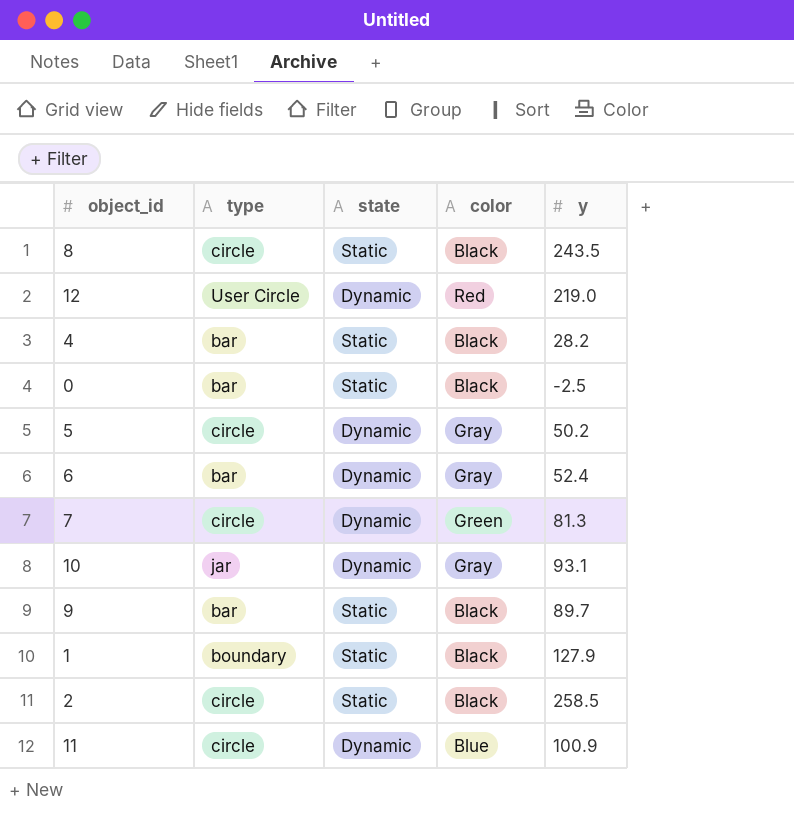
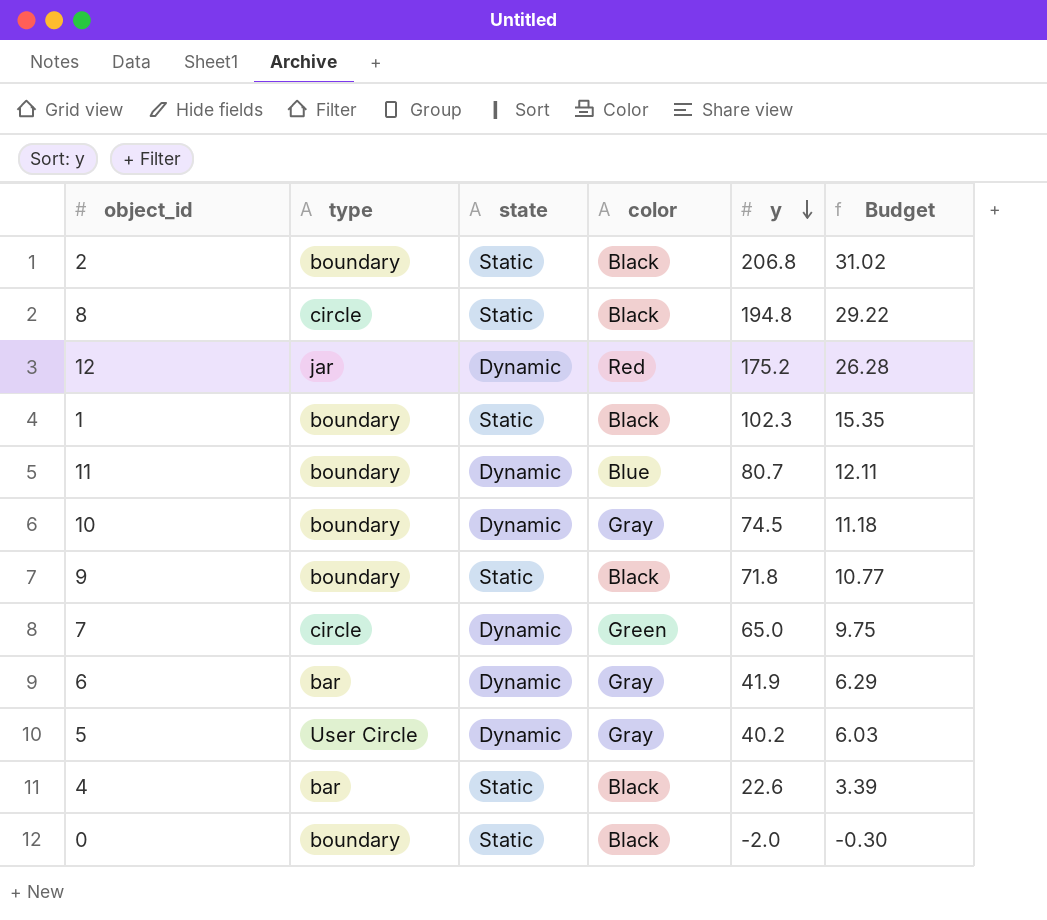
row order: none -> y descending
column Budget | formula: none -> [y] * 0.15
2 | type: circle -> boundary
2 | y: 258.5 -> 206.8
8 | y: 243.5 -> 194.8
12 | type: User Circle -> jar
12 | y: 219.0 -> 175.2
1 | y: 127.9 -> 102.3
11 | type: circle -> boundary
11 | y: 100.9 -> 80.7
10 | type: jar -> boundary
10 | y: 93.1 -> 74.5
9 | type: bar -> boundary
9 | y: 89.7 -> 71.8
7 | y: 81.3 -> 65.0
6 | y: 52.4 -> 41.9
5 | type: circle -> User Circle
5 | y: 50.2 -> 40.2
4 | y: 28.2 -> 22.6
0 | type: bar -> boundary
0 | y: -2.5 -> -2.0

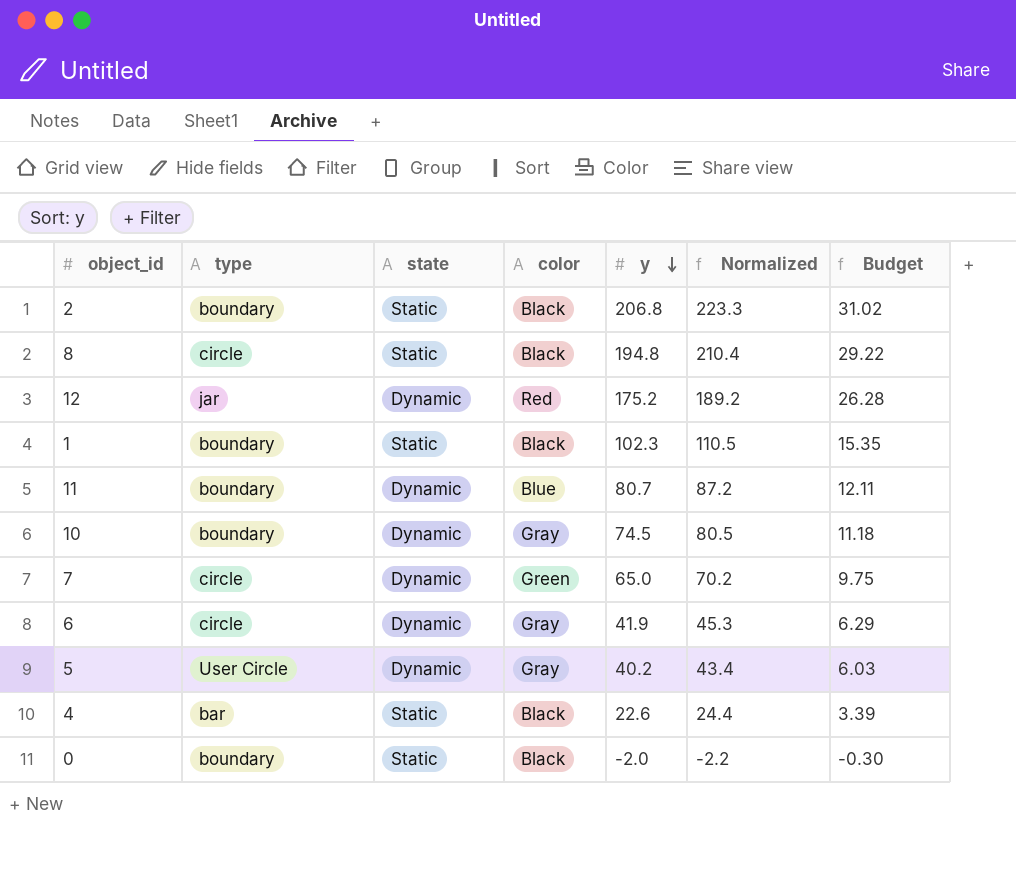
column Normalized | formula: none -> [y] * 1.08
row 9: boundary | Static | Black | 71.8 | 10.77 -> none
6 | type: bar -> circle

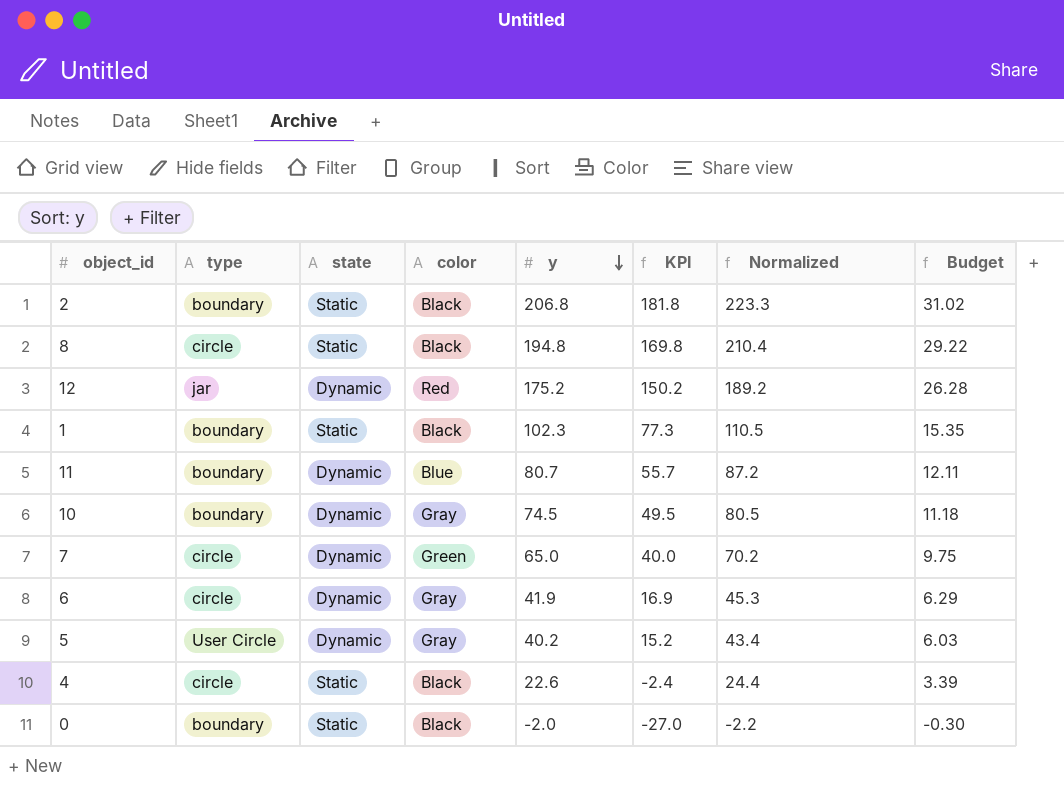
column KPI | formula: none -> [y] - 25
4 | type: bar -> circle

